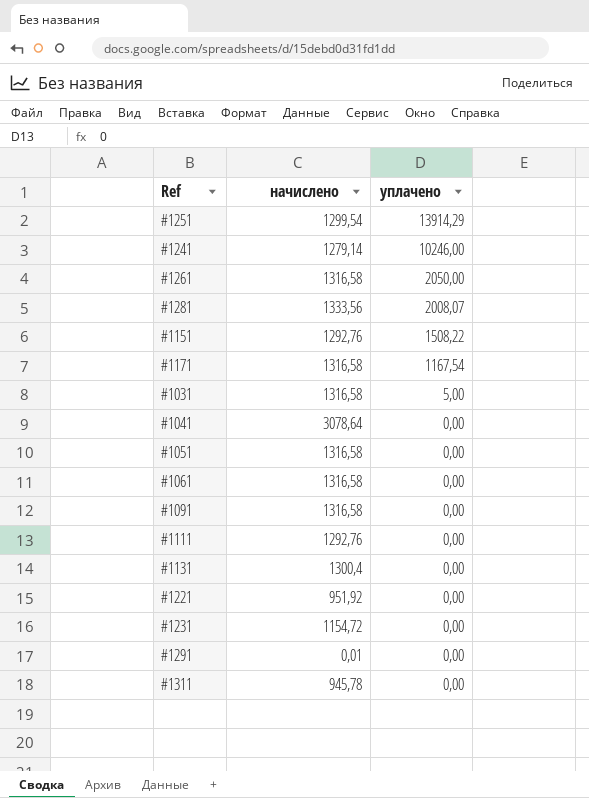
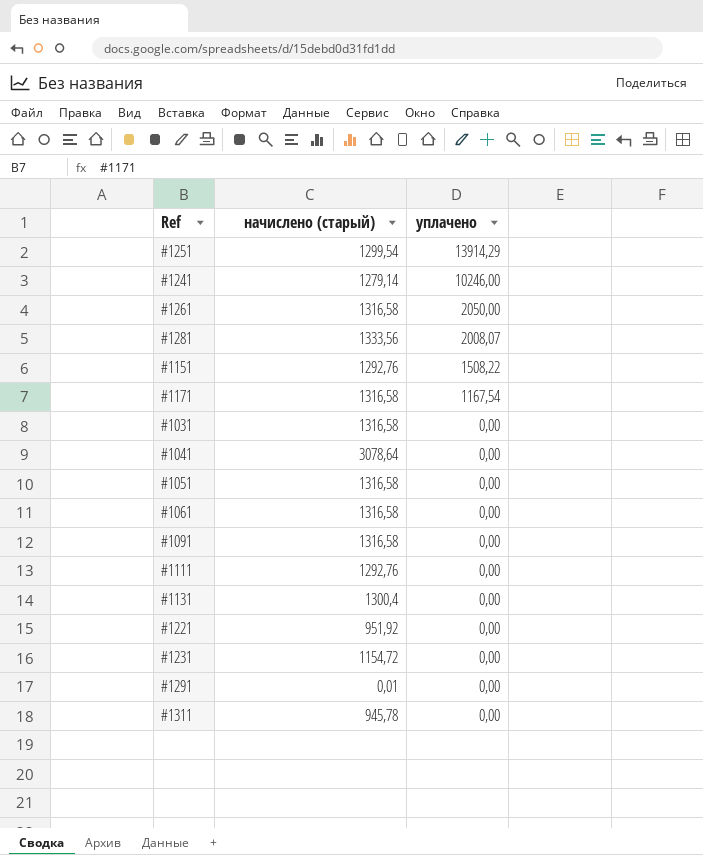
column name: начислено -> начислено (старый)
#1031 | уплачено: 5,00 -> 0,00

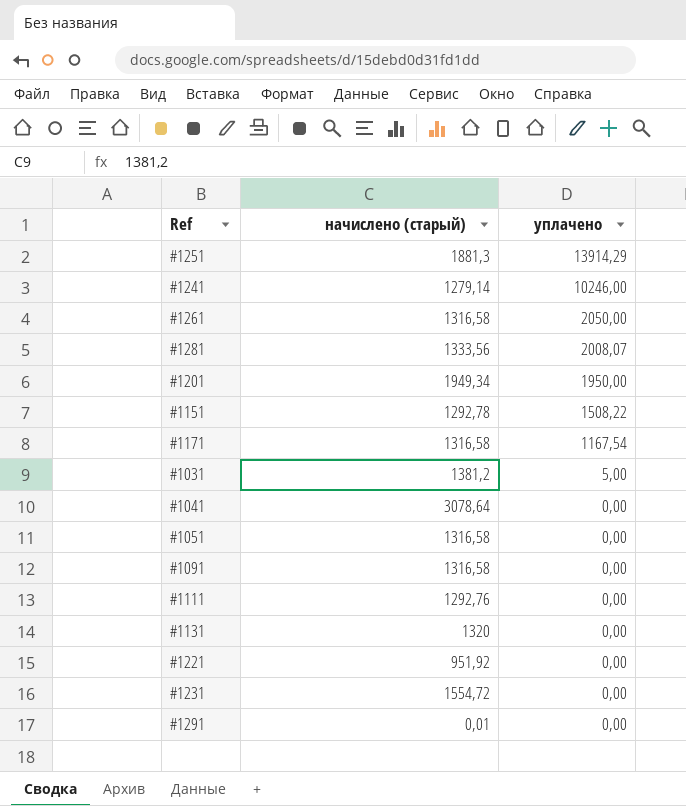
row #1061: 1316,58 | 0,00 -> none
row #1311: 945,78 | 0,00 -> none
#1251 | начислено (старый): 1299,54 -> 1881,3
row #1201: none -> 1949,34 | 1950,00
#1151 | начислено (старый): 1292,76 -> 1292,78
#1031 | начислено (старый): 1316,58 -> 1381,2
#1031 | уплачено: 0,00 -> 5,00
#1131 | начислено (старый): 1300,4 -> 1320
#1231 | начислено (старый): 1154,72 -> 1554,72

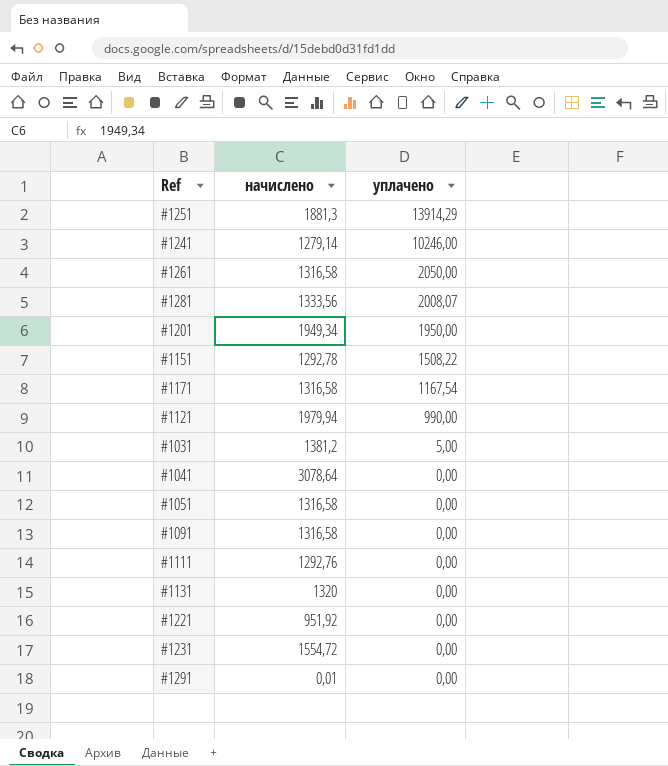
column name: начислено (старый) -> начислено
row #1121: none -> 1979,94 | 990,00

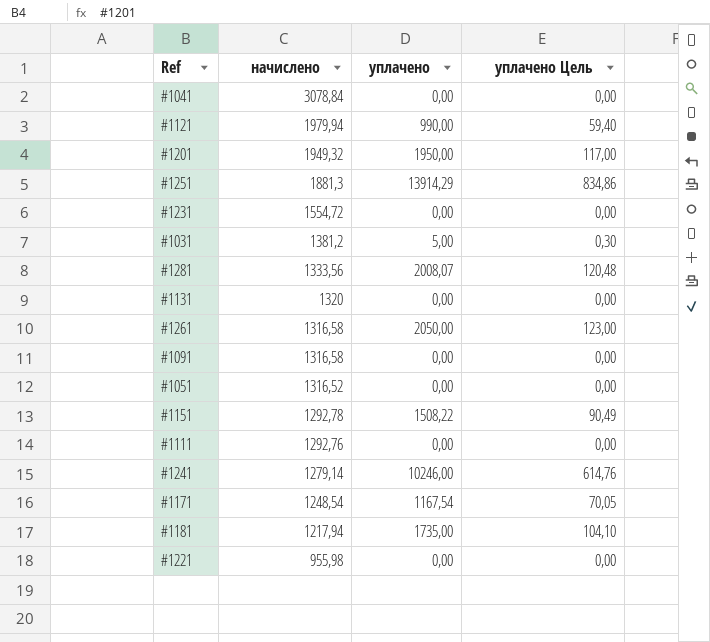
row order: уплачено descending -> начислено descending
column уплачено Цель | formula: none -> [уплачено] * 0,06
row #1291: 0,01 | 0,00 -> none
#1041 | начислено: 3078,64 -> 3078,84
#1201 | начислено: 1949,34 -> 1949,32
#1051 | начислено: 1316,58 -> 1316,52
#1171 | начислено: 1316,58 -> 1248,54
row #1181: none -> 1217,94 | 1735,00 | 104,10
#1221 | начислено: 951,92 -> 955,98

